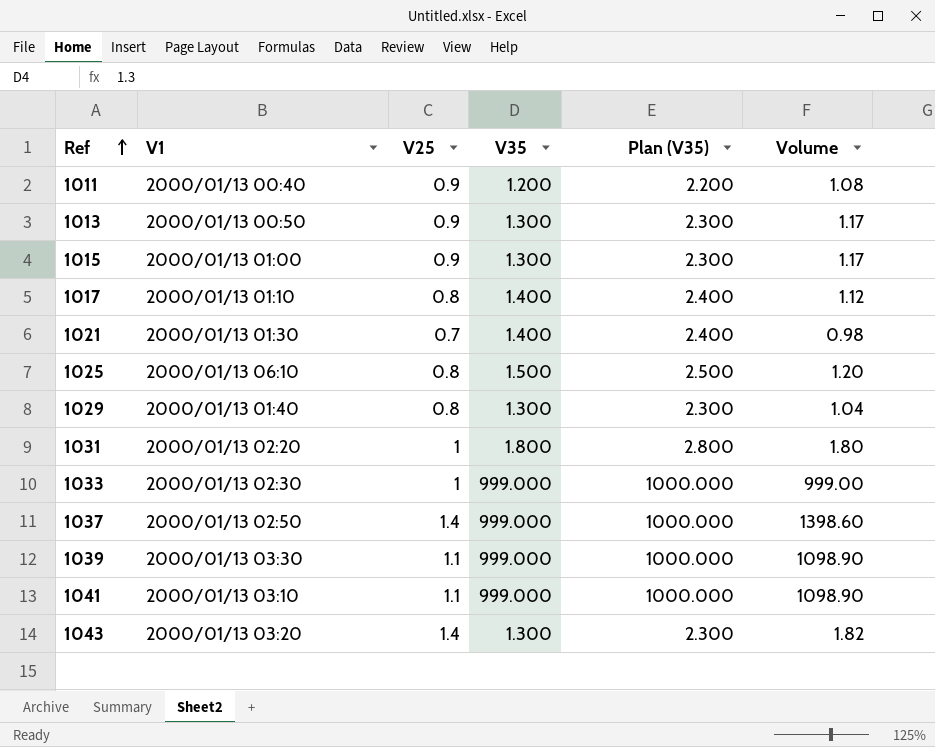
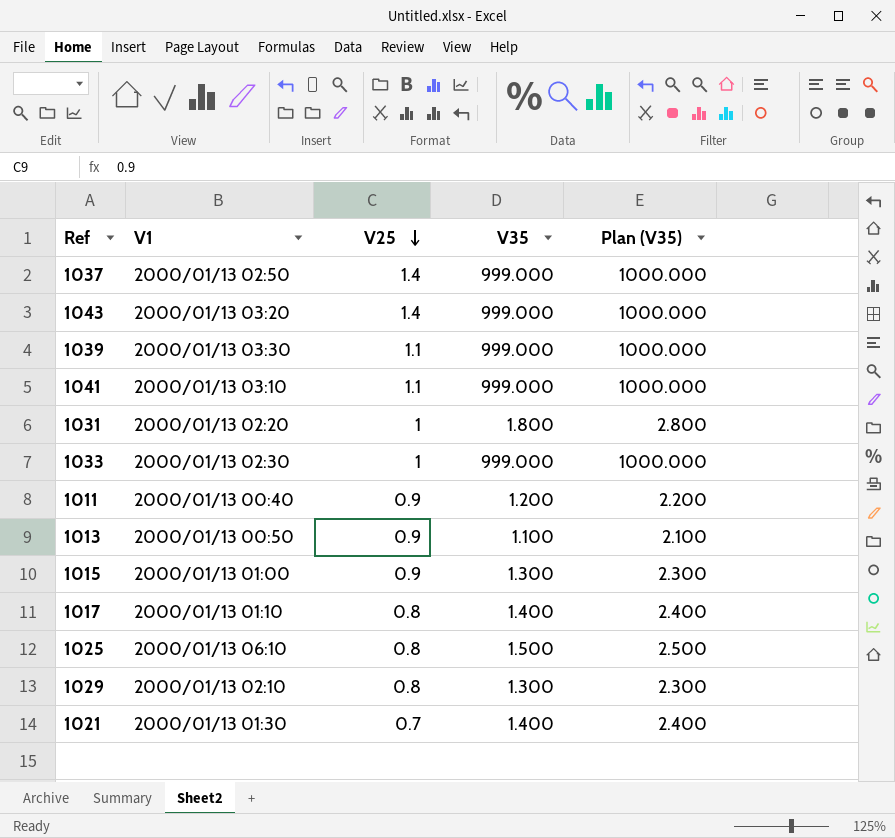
row order: Ref ascending -> V25 descending
column Volume | formula: [V25] * [V35] -> none
1043 | V35: 1.300 -> 999.000
1043 | Plan (V35): 2.300 -> 1000.000
1013 | V35: 1.300 -> 1.100
1013 | Plan (V35): 2.300 -> 2.100
1029 | V1: 2000/01/13 01:40 -> 2000/01/13 02:10

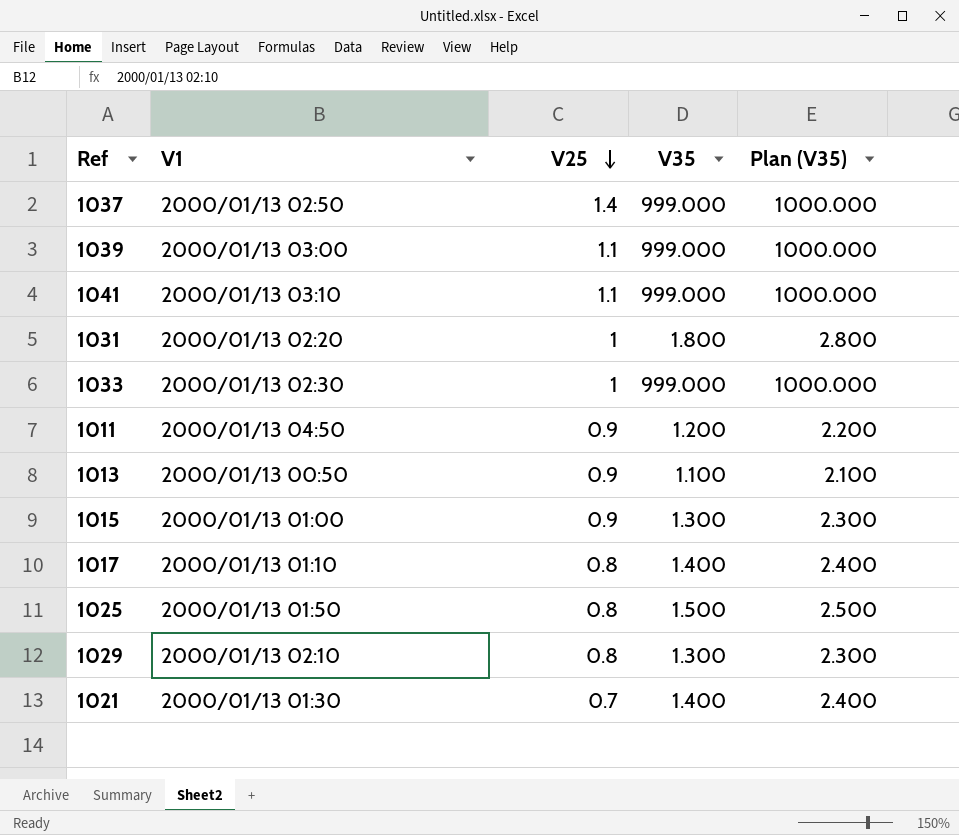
row 1043: 2000/01/13 03:20 | 1.4 | 999.000 | 1000.000 -> none
1039 | V1: 2000/01/13 03:30 -> 2000/01/13 03:00
1011 | V1: 2000/01/13 00:40 -> 2000/01/13 04:50
1025 | V1: 2000/01/13 06:10 -> 2000/01/13 01:50

